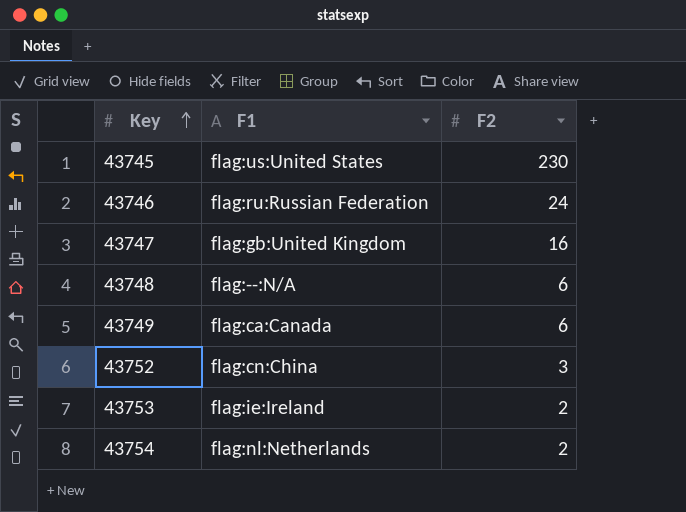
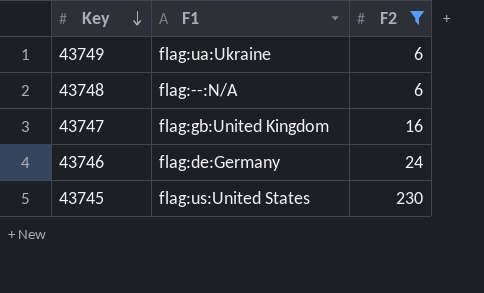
filter: none -> F2 >= 6
row order: Key ascending -> Key descending
43749 | F1: flag:ca:Canada -> flag:ua:Ukraine
43746 | F1: flag:ru:Russian Federation -> flag:de:Germany

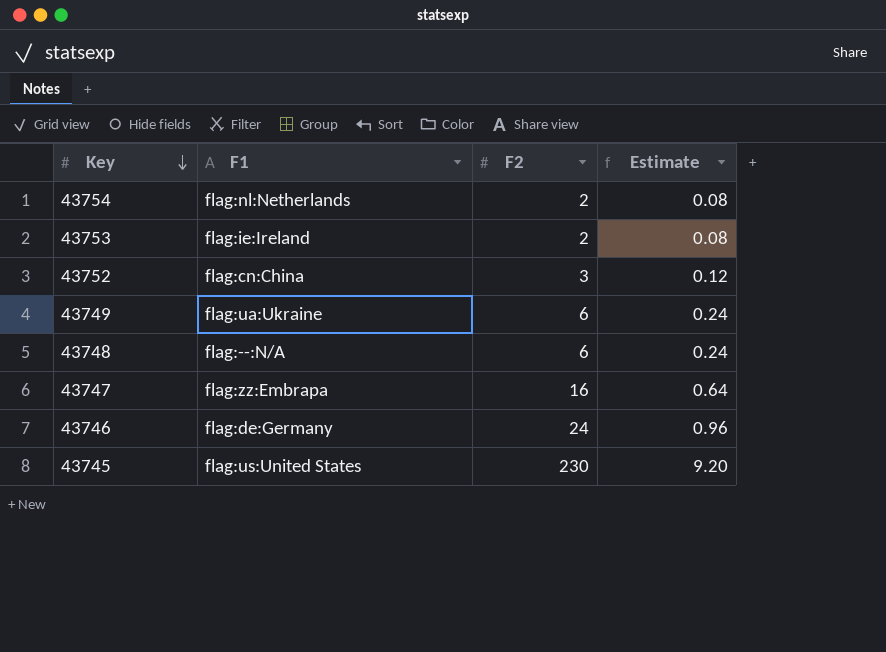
filter: F2 >= 6 -> none
column Estimate | formula: none -> [F2] * 0.04
43747 | F1: flag:gb:United Kingdom -> flag:zz:Embrapa

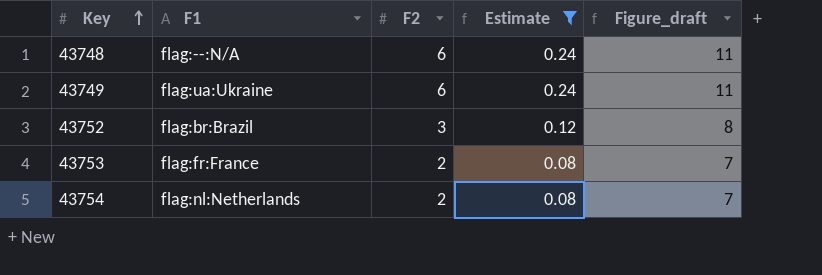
filter: none -> Estimate <= 0.24
row order: Key descending -> Key ascending
column Figure_draft | formula: none -> [F2] + 5
43752 | F1: flag:cn:China -> flag:br:Brazil
43753 | F1: flag:ie:Ireland -> flag:fr:France

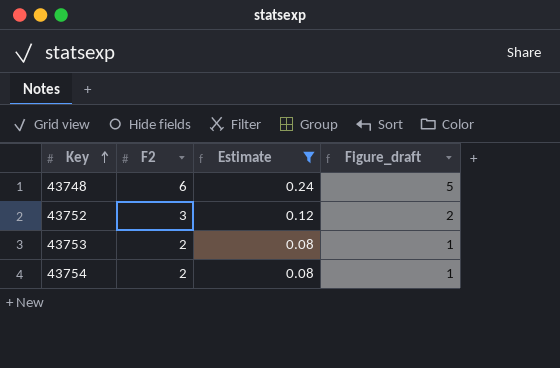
column F1 | position: 2 -> none
column Figure_draft | formula: [F2] + 5 -> [F2] - 1
row 43749: flag:ua:Ukraine | 6 | 0.24 | 11 -> none

